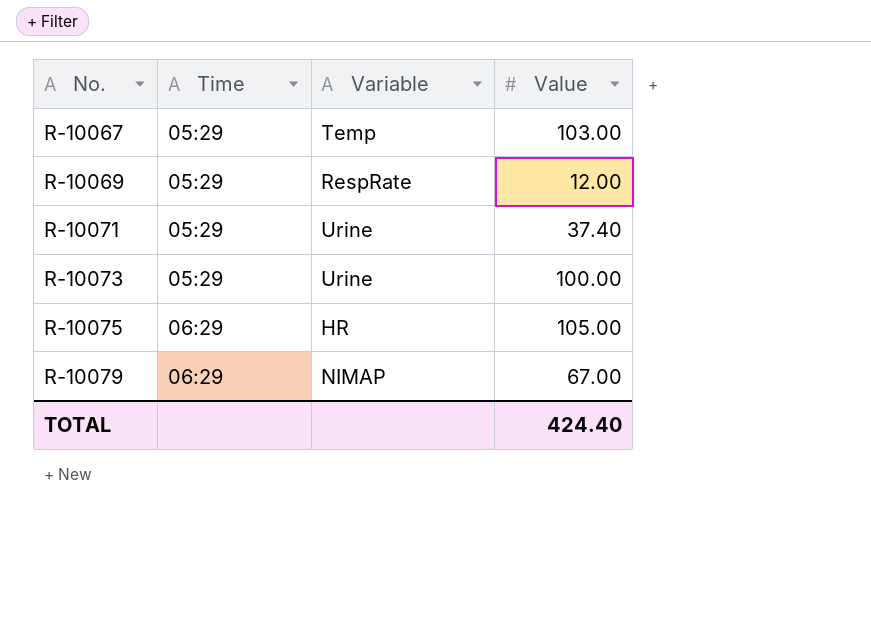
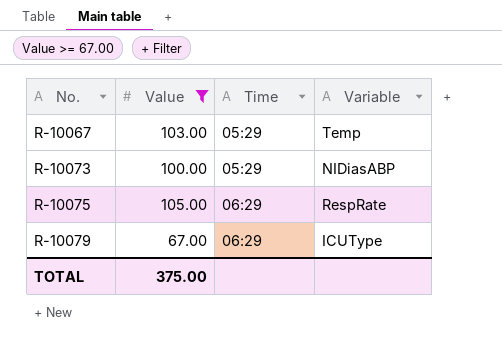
filter: none -> Value >= 67.00
column Value | position: 4 -> 2
R-10073 | Variable: Urine -> NIDiasABP
R-10075 | Variable: HR -> RespRate
R-10079 | Variable: NIMAP -> ICUType
TOTAL | Value: 424.40 -> 375.00

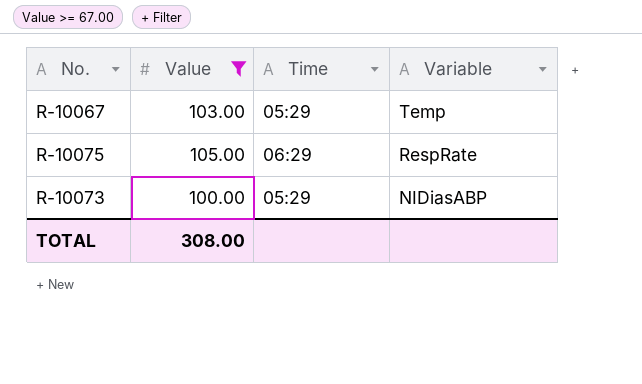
row order: No. ascending -> Variable descending
row R-10079: 67.00 | 06:29 | ICUType -> none
TOTAL | Value: 375.00 -> 308.00

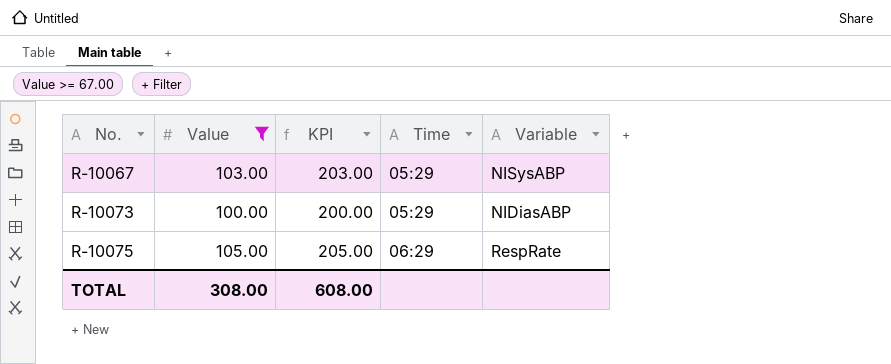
row order: Variable descending -> No. ascending
column KPI | formula: none -> [Value] + 100
R-10067 | Variable: Temp -> NISysABP

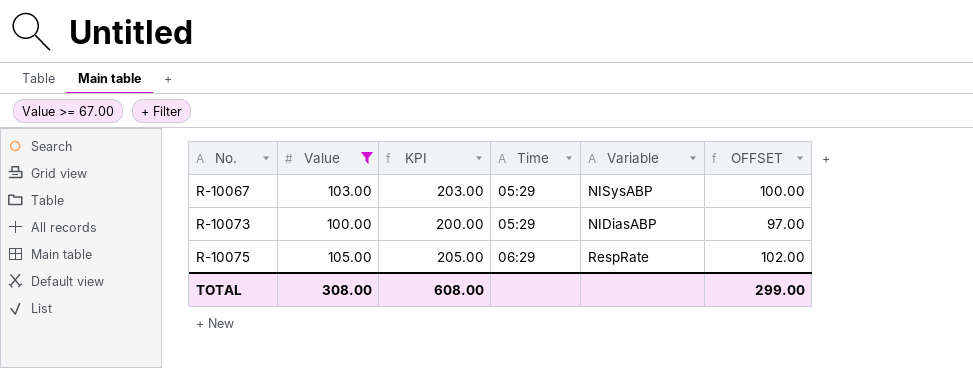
column OFFSET | formula: none -> [Value] - 3

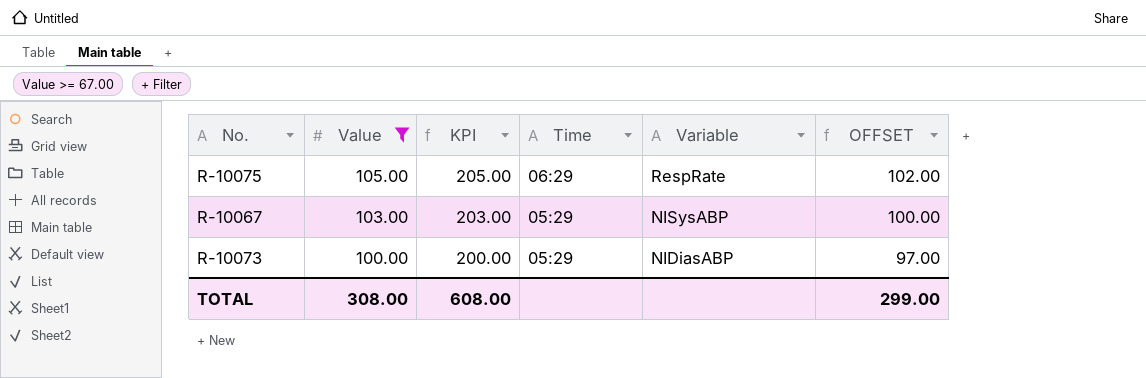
row order: No. ascending -> Value descending

